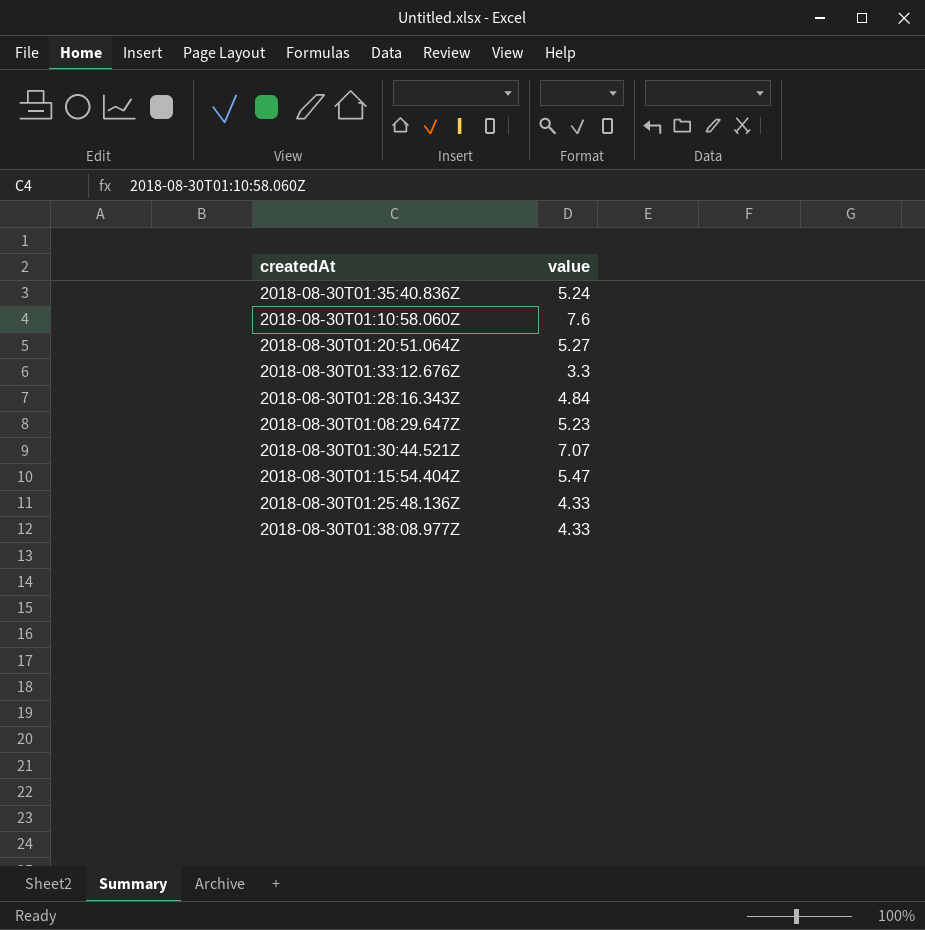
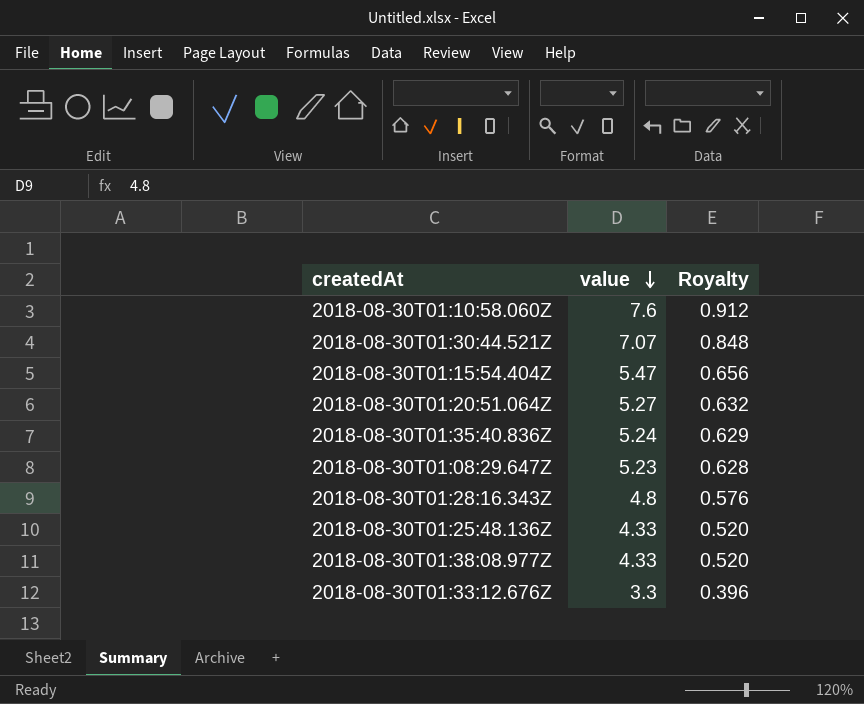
row order: none -> value descending
column Royalty | formula: none -> [value] * 0.12
2018-08-30T01:28:16.343Z | value: 4.84 -> 4.8

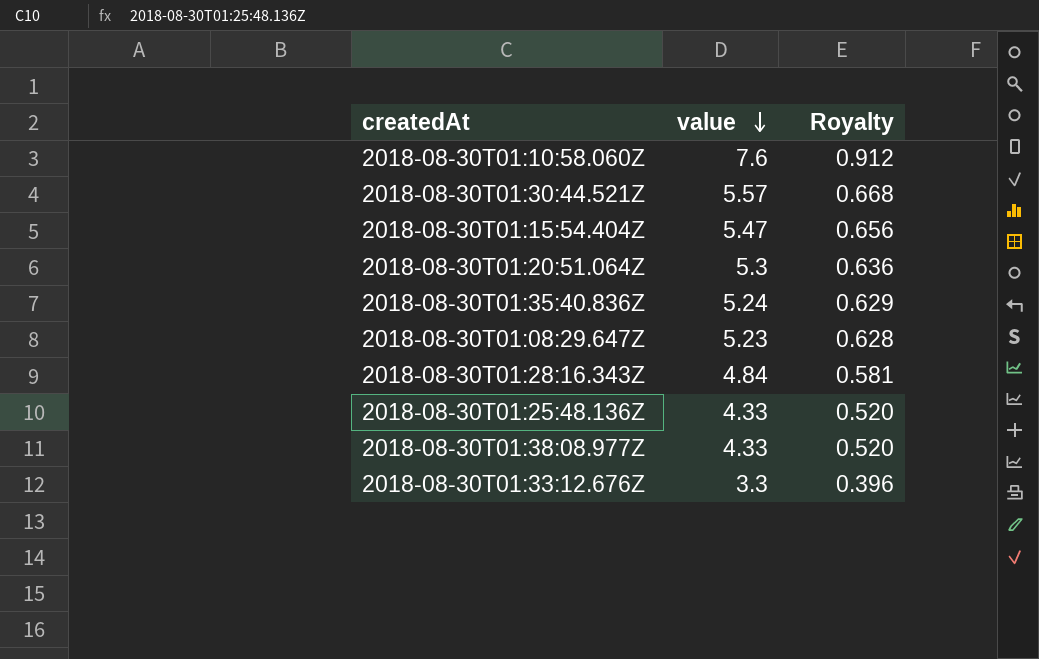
2018-08-30T01:30:44.521Z | value: 7.07 -> 5.57
2018-08-30T01:30:44.521Z | Royalty: 0.848 -> 0.668
2018-08-30T01:20:51.064Z | value: 5.27 -> 5.3
2018-08-30T01:20:51.064Z | Royalty: 0.632 -> 0.636
2018-08-30T01:28:16.343Z | value: 4.8 -> 4.84
2018-08-30T01:28:16.343Z | Royalty: 0.576 -> 0.581

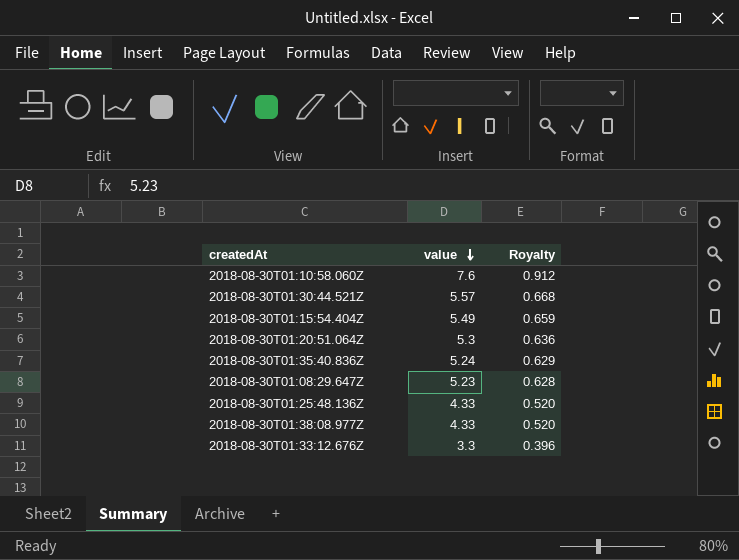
row 2018-08-30T01:28:16.343Z: 4.84 | 0.581 -> none
2018-08-30T01:15:54.404Z | value: 5.47 -> 5.49
2018-08-30T01:15:54.404Z | Royalty: 0.656 -> 0.659

